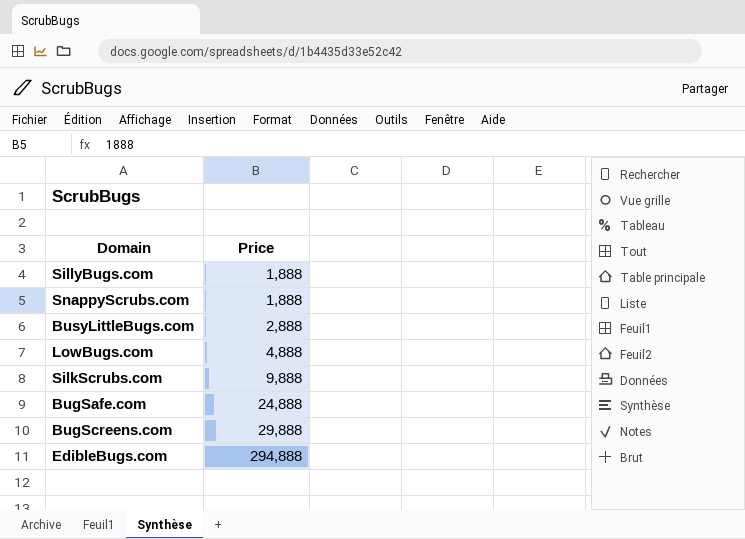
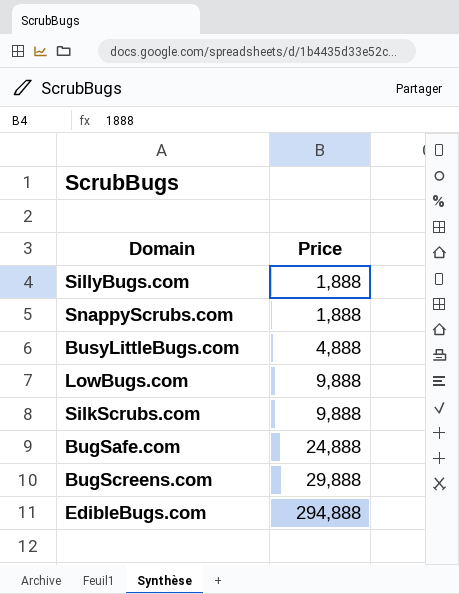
BusyLittleBugs.com | Price: 2,888 -> 4,888
LowBugs.com | Price: 4,888 -> 9,888

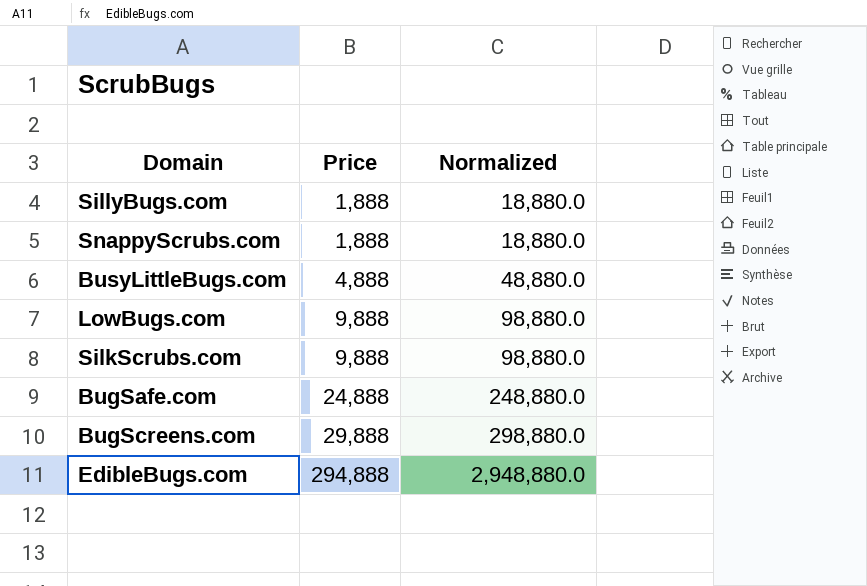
column Normalized | formula: none -> [Price] * 10

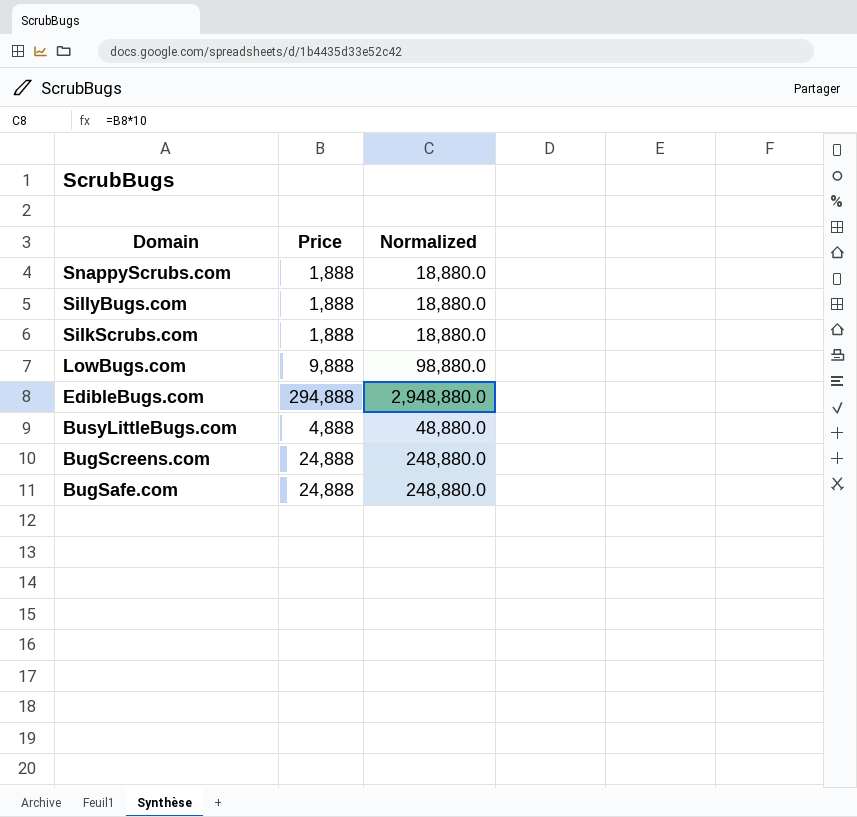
row order: Price ascending -> Domain descending
SilkScrubs.com | Price: 9,888 -> 1,888
SilkScrubs.com | Normalized: 98,880.0 -> 18,880.0
BugScreens.com | Price: 29,888 -> 24,888
BugScreens.com | Normalized: 298,880.0 -> 248,880.0

